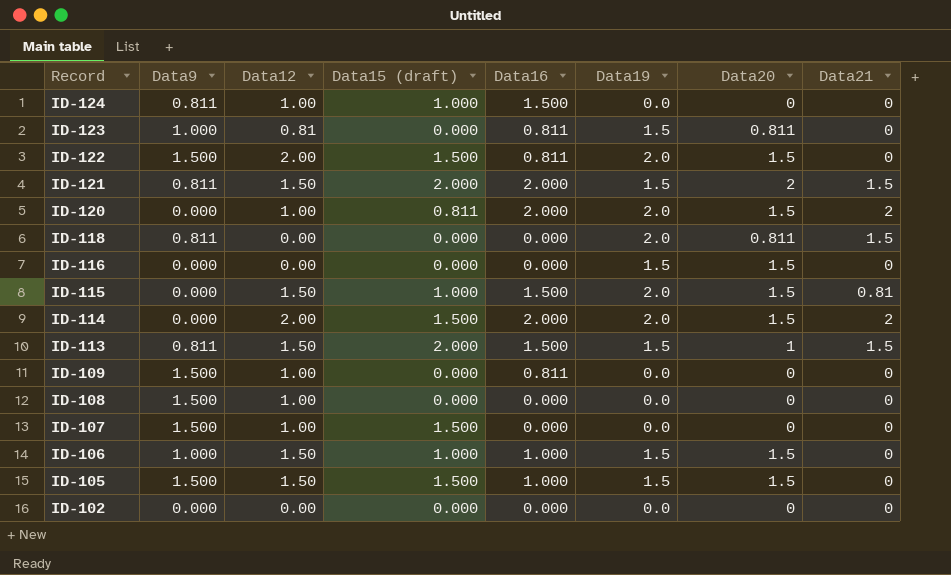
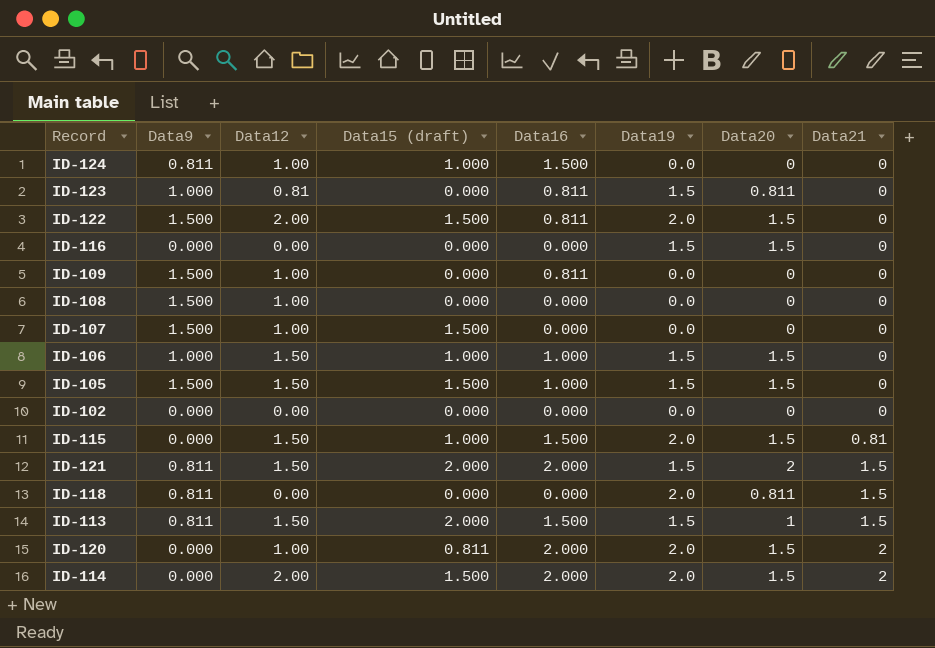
row order: Record descending -> Data21 ascending

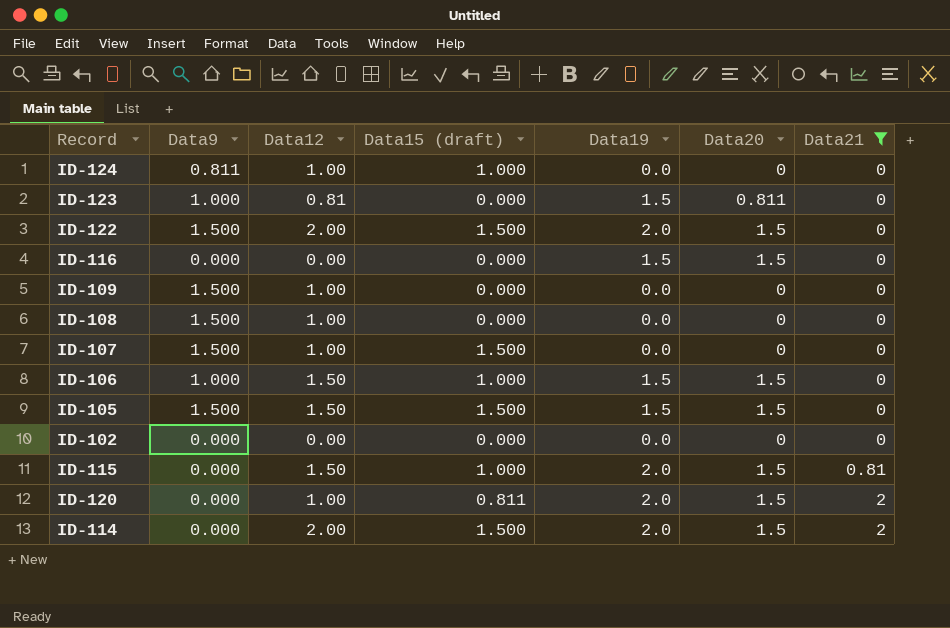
filter: none -> Data21 != 1.5
column Data16 | position: 5 -> none

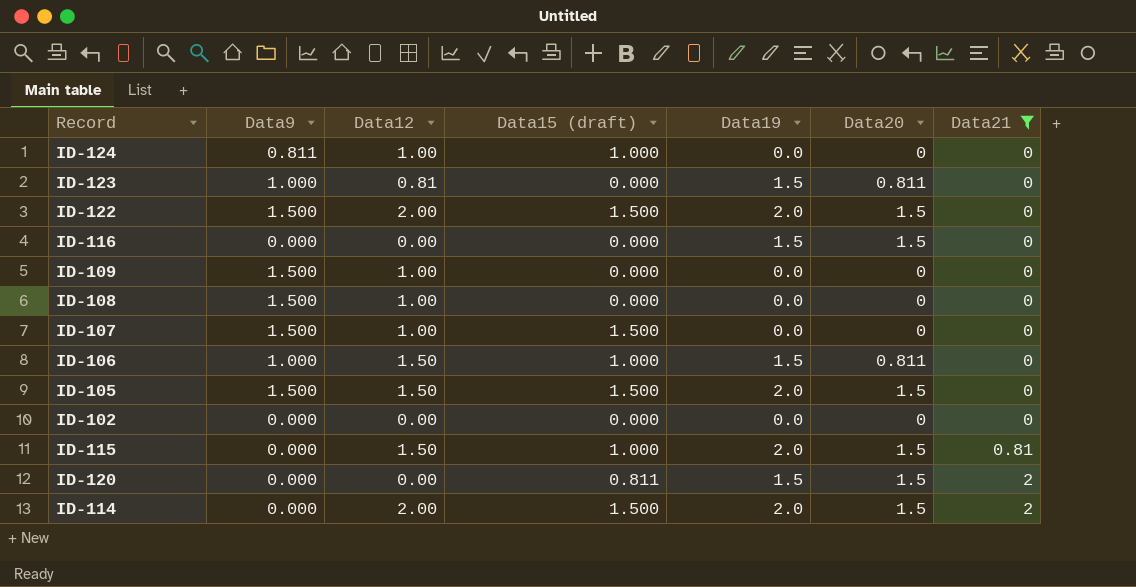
ID-106 | Data20: 1.5 -> 0.811
ID-105 | Data19: 1.5 -> 2.0
ID-120 | Data12: 1.00 -> 0.00
ID-120 | Data19: 2.0 -> 1.5

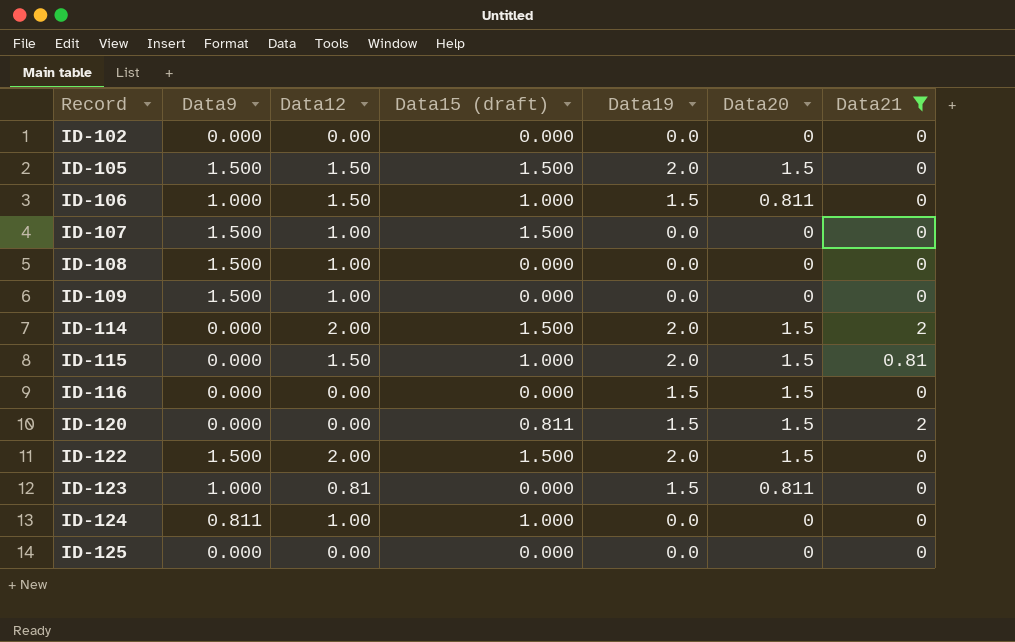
row order: Data21 ascending -> Record ascending
row ID-125: none -> 0.000 | 0.00 | 0.000 | 0.0 | 0 | 0

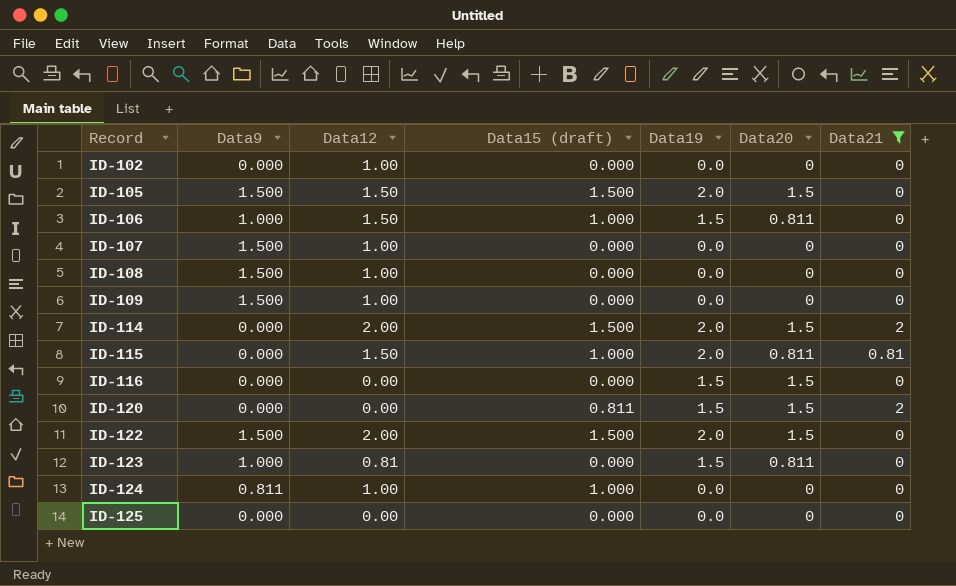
ID-102 | Data12: 0.00 -> 1.00
ID-107 | Data15 (draft): 1.500 -> 0.000
ID-115 | Data20: 1.5 -> 0.811

